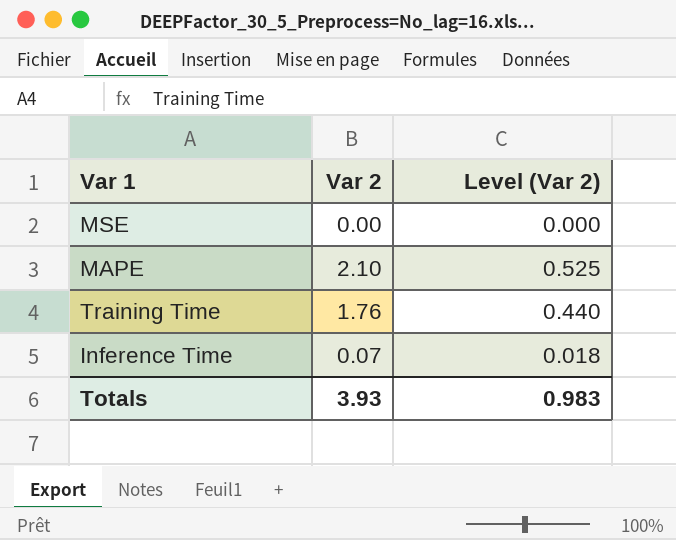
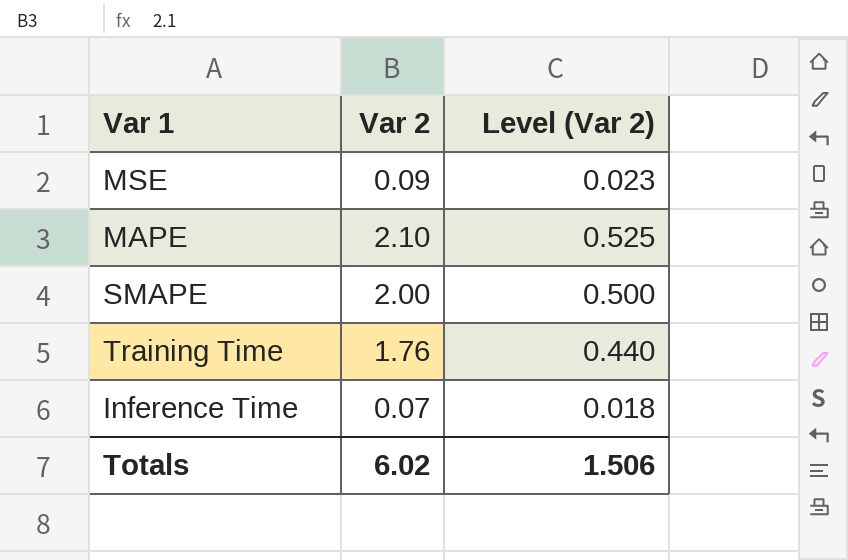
MSE | Var 2: 0.00 -> 0.09
MSE | Level (Var 2): 0.000 -> 0.023
row SMAPE: none -> 2.00 | 0.500
Totals | Var 2: 3.93 -> 6.02
Totals | Level (Var 2): 0.983 -> 1.506

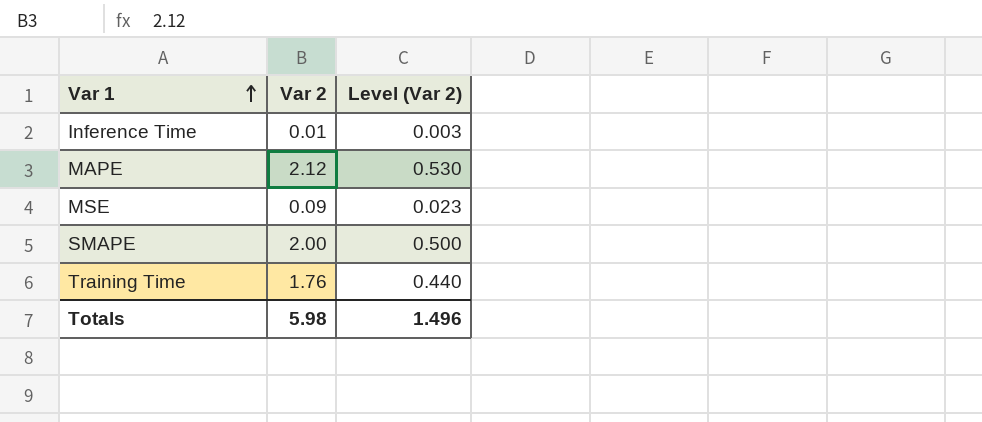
row order: none -> Var 1 ascending
Inference Time | Var 2: 0.07 -> 0.01
Inference Time | Level (Var 2): 0.018 -> 0.003
MAPE | Var 2: 2.10 -> 2.12
MAPE | Level (Var 2): 0.525 -> 0.530
Totals | Var 2: 6.02 -> 5.98
Totals | Level (Var 2): 1.506 -> 1.496

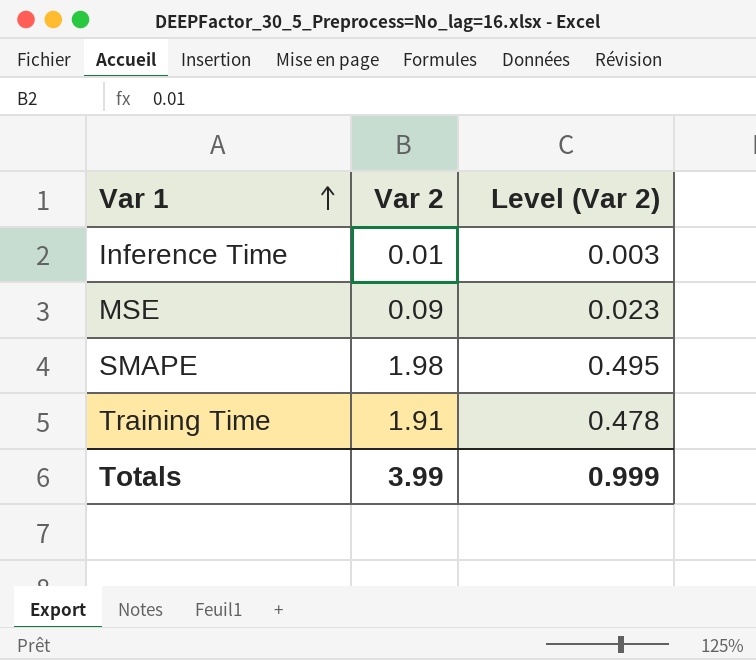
row MAPE: 2.12 | 0.530 -> none
SMAPE | Var 2: 2.00 -> 1.98
SMAPE | Level (Var 2): 0.500 -> 0.495
Training Time | Var 2: 1.76 -> 1.91
Training Time | Level (Var 2): 0.440 -> 0.478
Totals | Var 2: 5.98 -> 3.99
Totals | Level (Var 2): 1.496 -> 0.999

